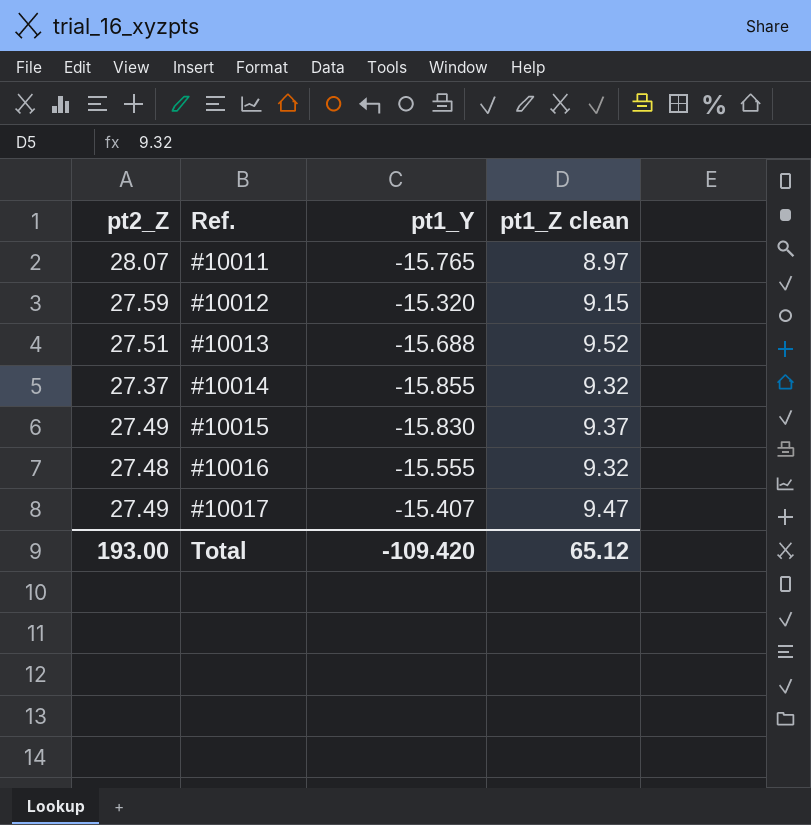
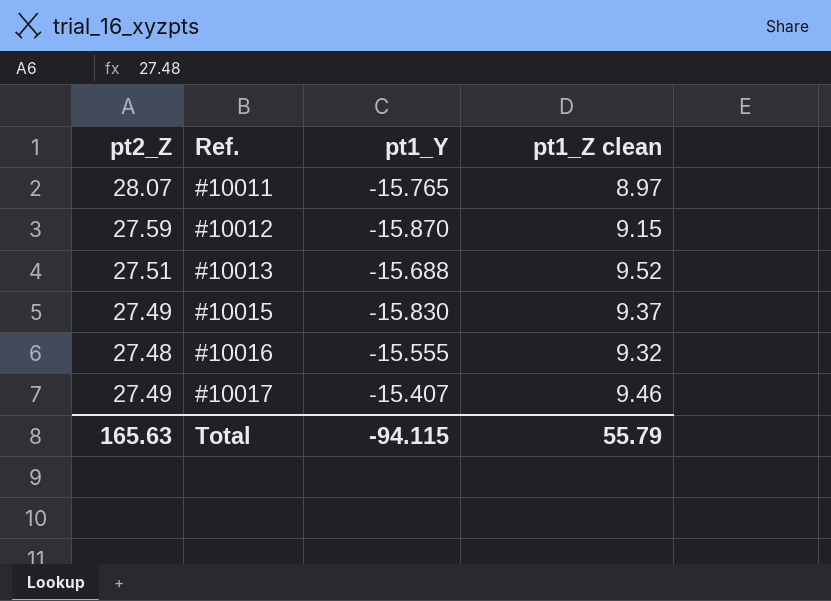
row #10014: 27.37 | -15.855 | 9.32 -> none
#10012 | pt1_Y: -15.320 -> -15.870
#10017 | pt1_Z clean: 9.47 -> 9.46
Total | pt2_Z: 193.00 -> 165.63
Total | pt1_Y: -109.420 -> -94.115
Total | pt1_Z clean: 65.12 -> 55.79

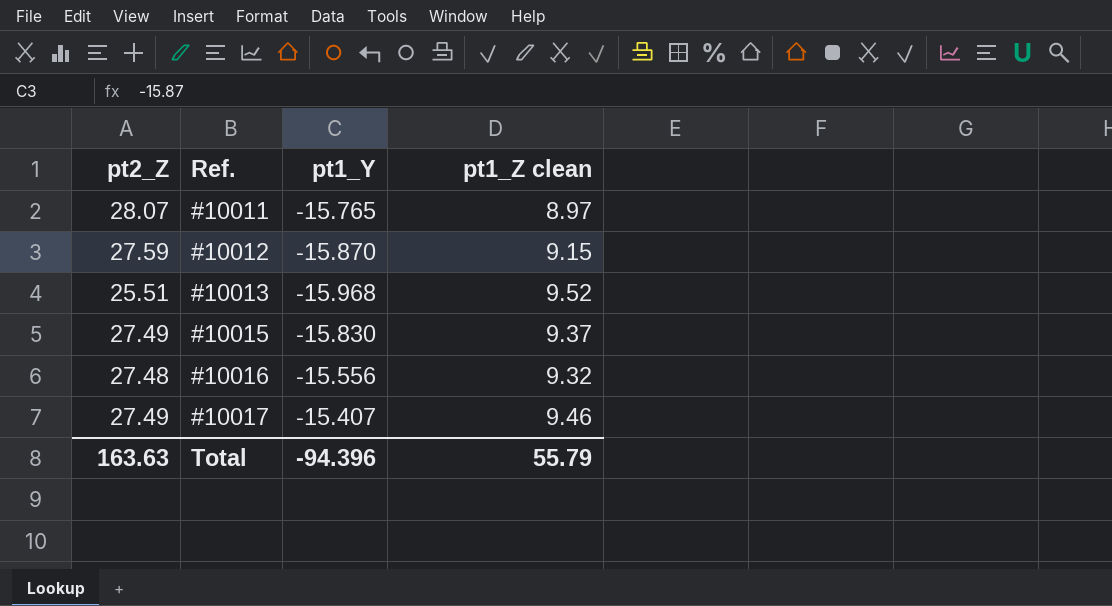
#10013 | pt2_Z: 27.51 -> 25.51
#10013 | pt1_Y: -15.688 -> -15.968
#10016 | pt1_Y: -15.555 -> -15.556
Total | pt2_Z: 165.63 -> 163.63
Total | pt1_Y: -94.115 -> -94.396

